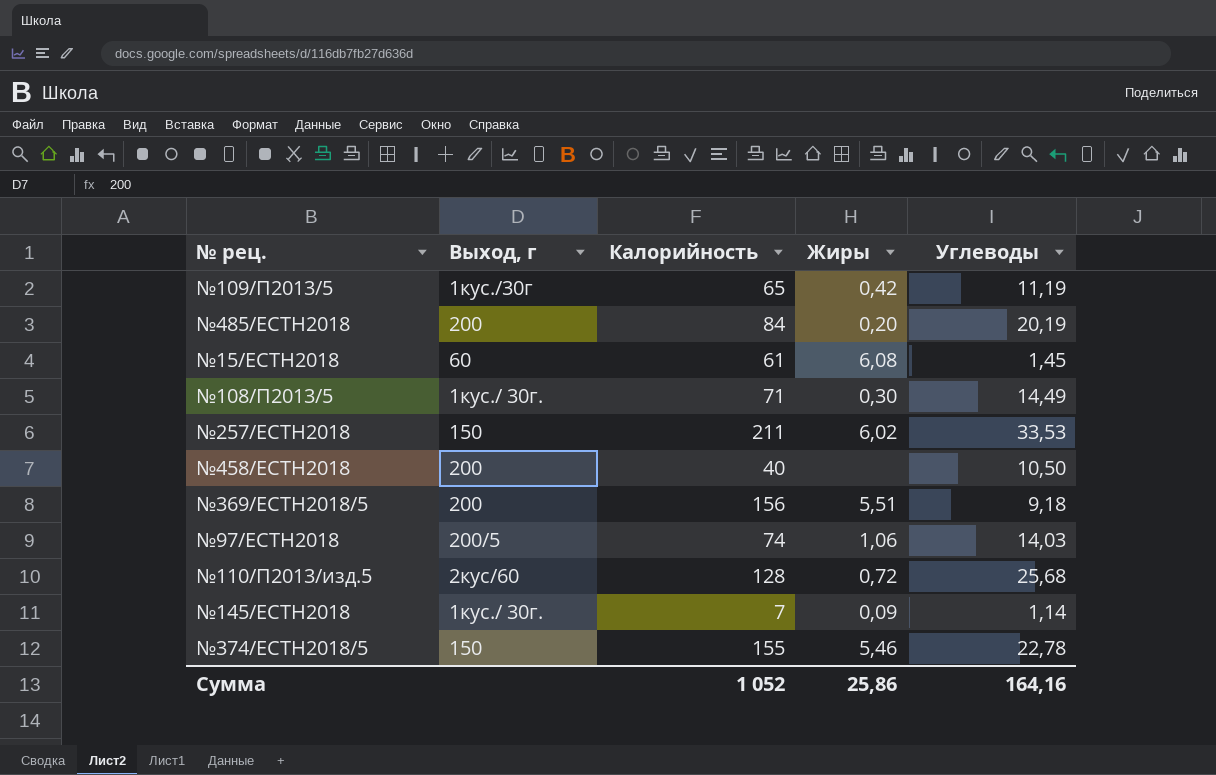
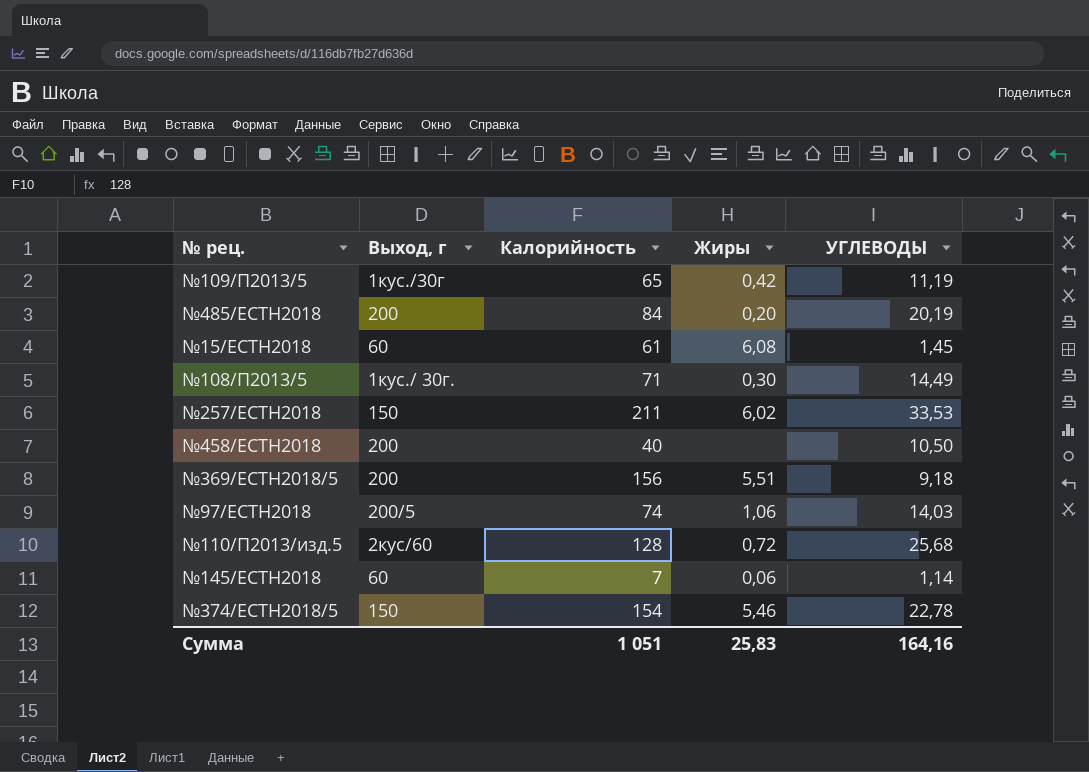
column name: Углеводы -> УГЛЕВОДЫ
№145/ЕСТН2018 | Выход, г: 1кус./ 30г. -> 60
№145/ЕСТН2018 | Жиры: 0,09 -> 0,06
№374/ЕСТН2018/5 | Калорийность: 155 -> 154
Сумма | Калорийность: 1 052 -> 1 051
Сумма | Жиры: 25,86 -> 25,83

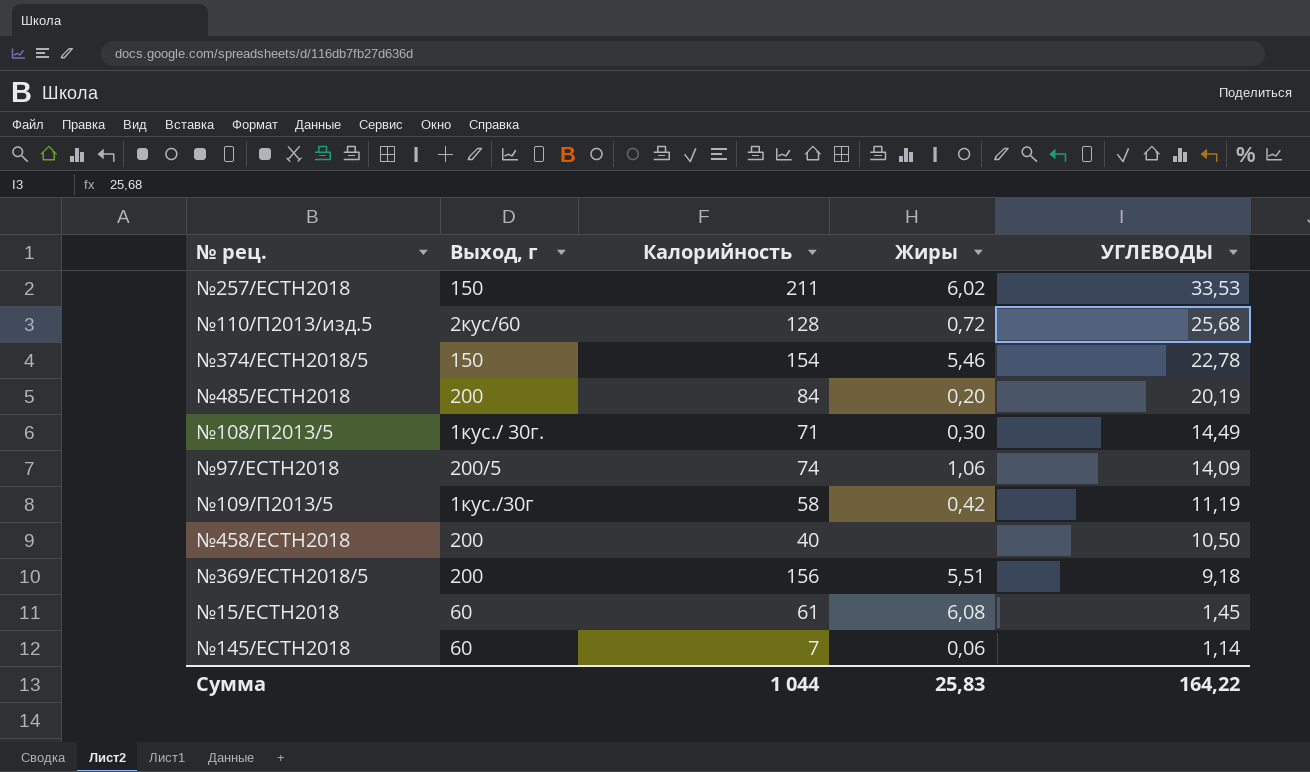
row order: none -> УГЛЕВОДЫ descending
№97/ЕСТН2018 | УГЛЕВОДЫ: 14,03 -> 14,09
№109/П2013/5 | Калорийность: 65 -> 58
Сумма | Калорийность: 1 051 -> 1 044
Сумма | УГЛЕВОДЫ: 164,16 -> 164,22

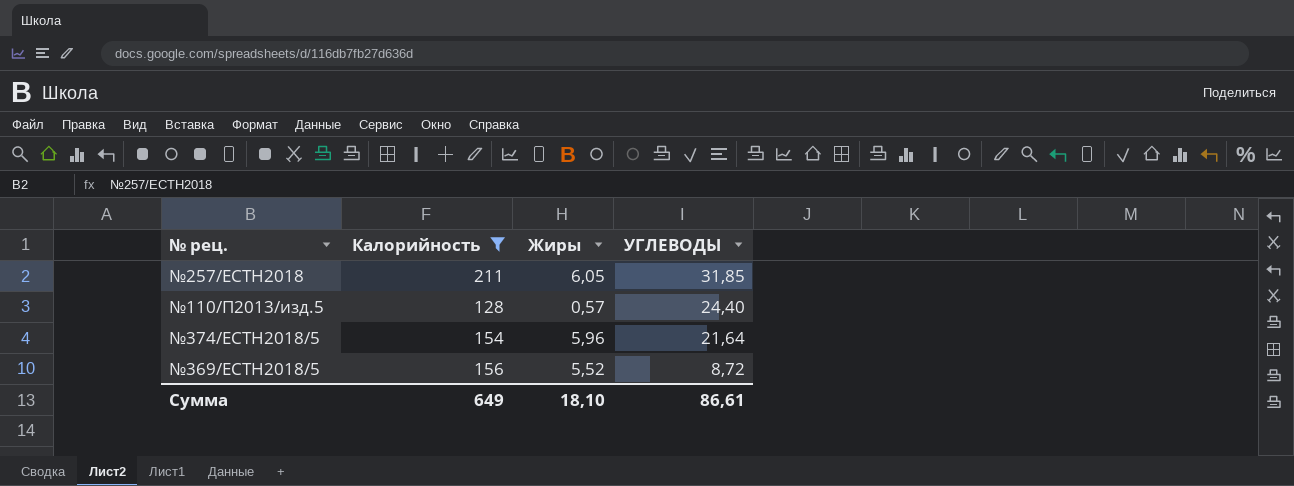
filter: none -> Калорийность >= 128
column Выход, г | position: 2 -> none
№257/ЕСТН2018 | Жиры: 6,02 -> 6,05
№257/ЕСТН2018 | УГЛЕВОДЫ: 33,53 -> 31,85
№110/П2013/изд.5 | Жиры: 0,72 -> 0,57
№110/П2013/изд.5 | УГЛЕВОДЫ: 25,68 -> 24,40
№374/ЕСТН2018/5 | Жиры: 5,46 -> 5,96
№374/ЕСТН2018/5 | УГЛЕВОДЫ: 22,78 -> 21,64
№369/ЕСТН2018/5 | Жиры: 5,51 -> 5,52
№369/ЕСТН2018/5 | УГЛЕВОДЫ: 9,18 -> 8,72
Сумма | Калорийность: 1 044 -> 649
Сумма | Жиры: 25,83 -> 18,10
Сумма | УГЛЕВОДЫ: 164,22 -> 86,61

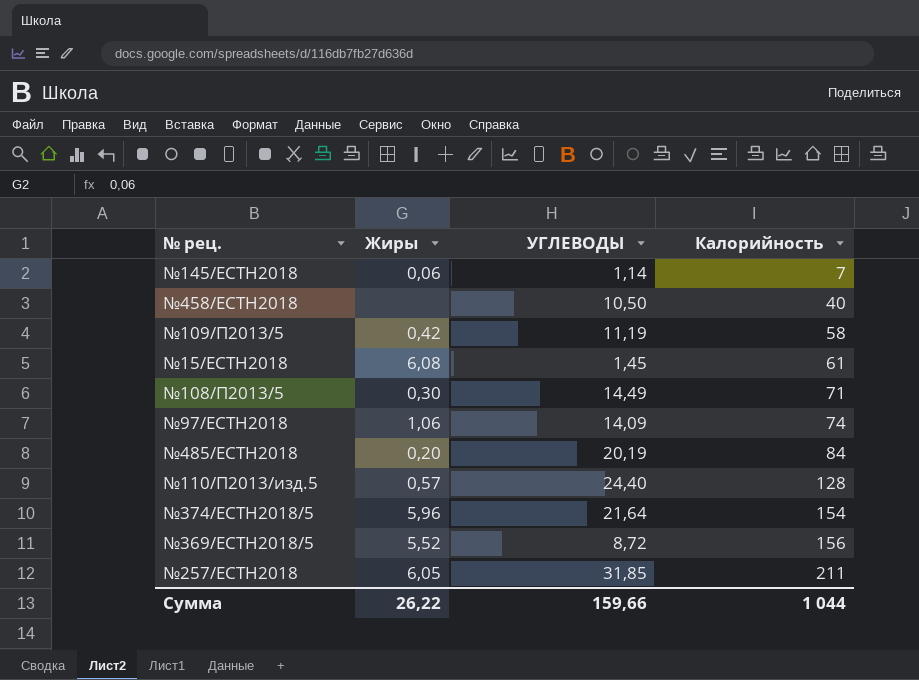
filter: Калорийность >= 128 -> none
row order: УГЛЕВОДЫ descending -> Калорийность ascending
column Калорийность | position: 2 -> 4
Сумма | Жиры: 18,10 -> 26,22
Сумма | УГЛЕВОДЫ: 86,61 -> 159,66
Сумма | Калорийность: 649 -> 1 044

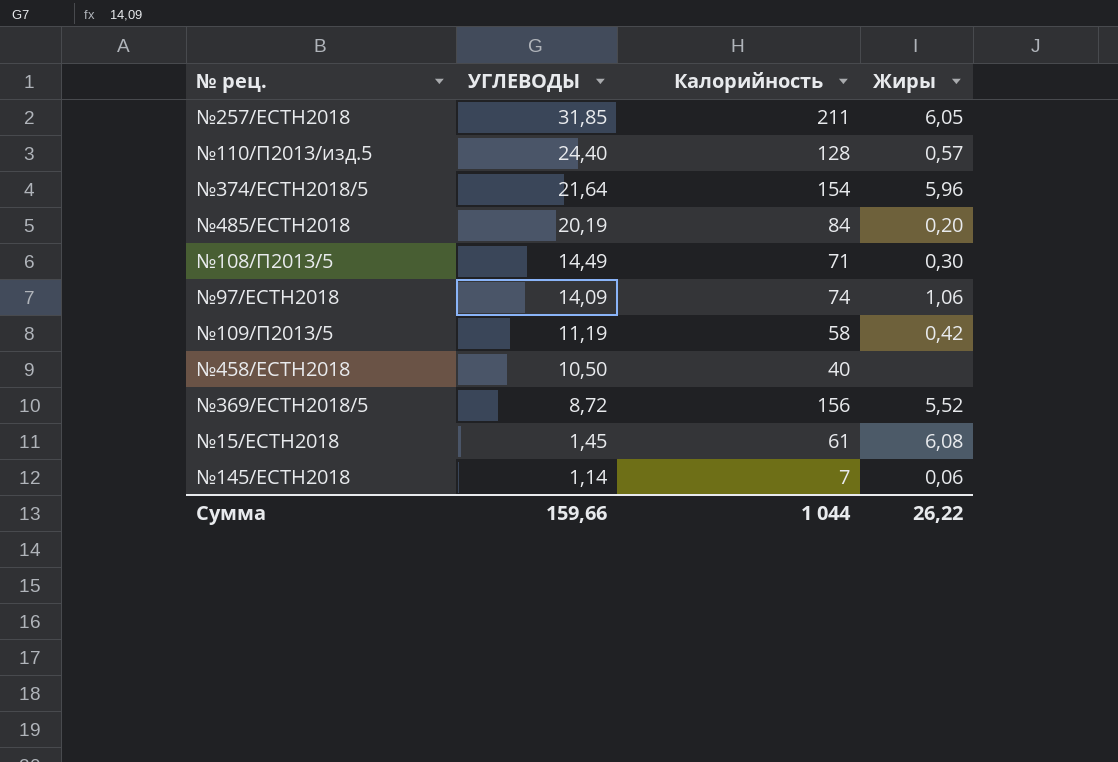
row order: Калорийность ascending -> УГЛЕВОДЫ descending
column Жиры | position: 2 -> 4

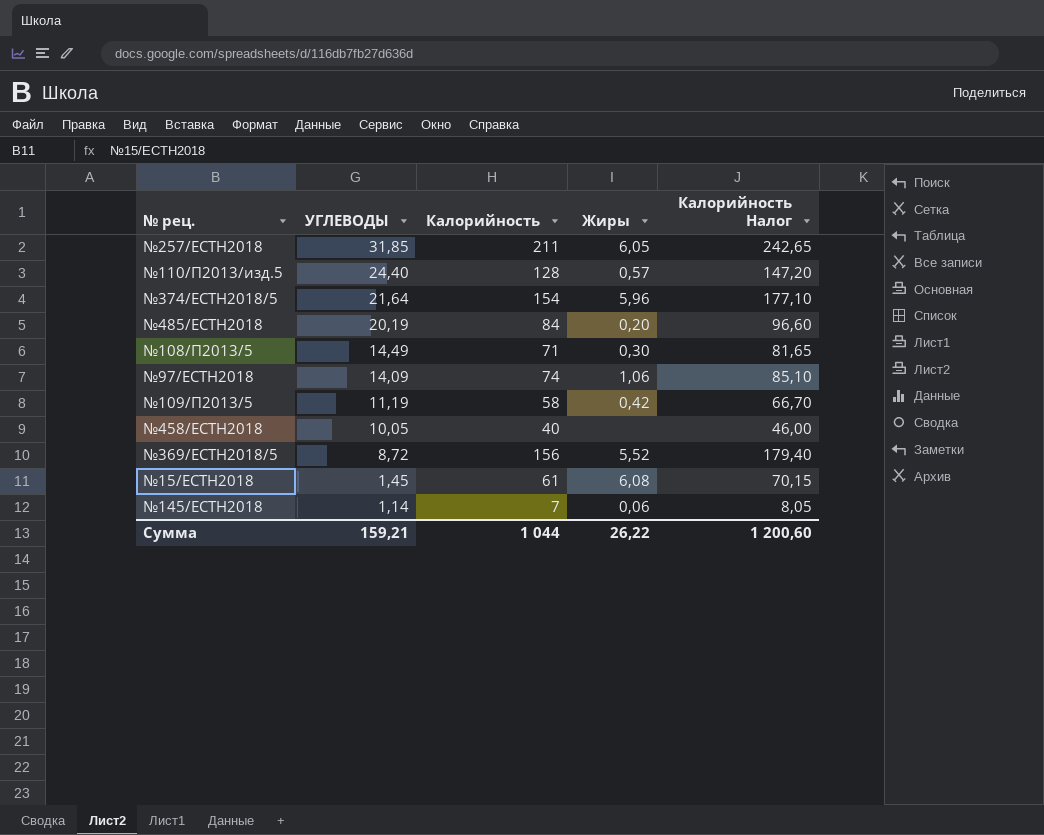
column Калорийность Налог | formula: none -> [Калорийность] * 1,15
№458/ЕСТН2018 | УГЛЕВОДЫ: 10,50 -> 10,05
Сумма | УГЛЕВОДЫ: 159,66 -> 159,21

